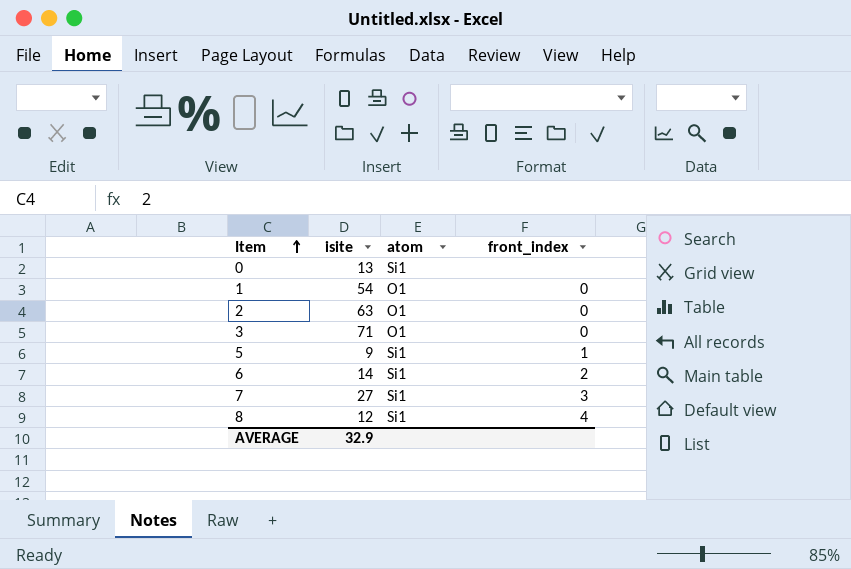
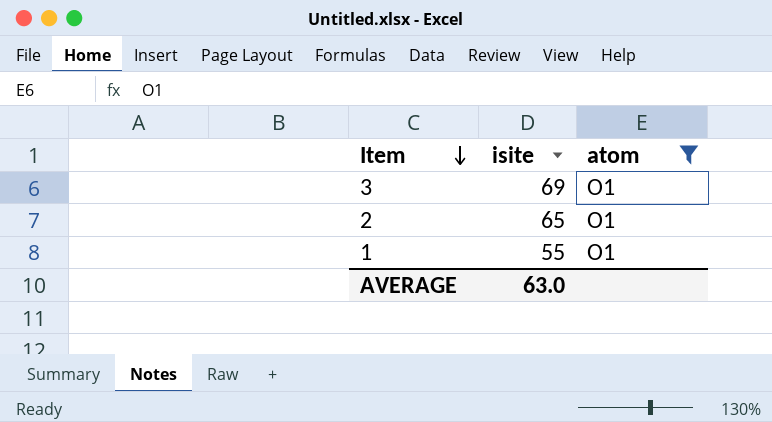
filter: none -> atom = O1
row order: Item ascending -> Item descending
column front_index | position: 4 -> none
3 | isite: 71 -> 69
2 | isite: 63 -> 65
1 | isite: 54 -> 55
AVERAGE | isite: 32.9 -> 63.0

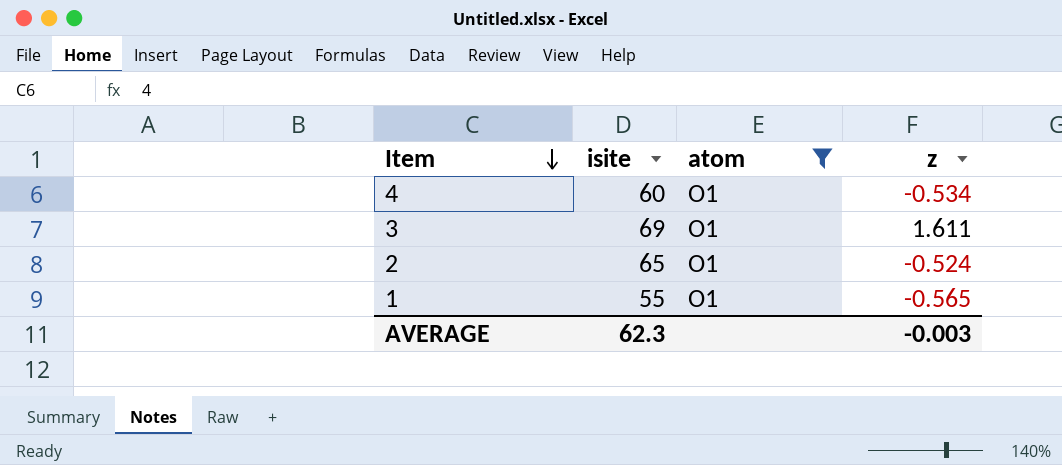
column z | position: none -> 4
row 4: none -> 60 | O1 | -0.534
AVERAGE | isite: 63.0 -> 62.3

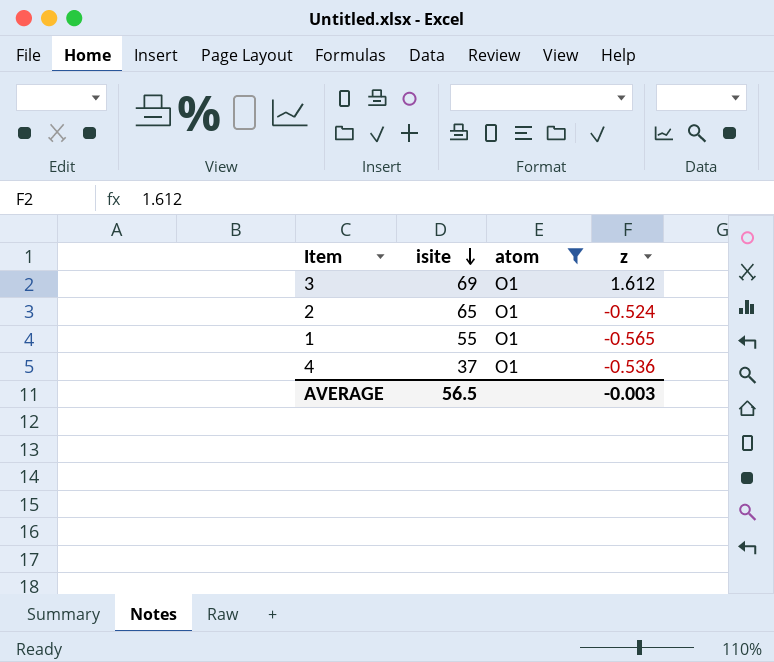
row order: Item descending -> isite descending
3 | z: 1.611 -> 1.612
4 | isite: 60 -> 37
4 | z: -0.534 -> -0.536
AVERAGE | isite: 62.3 -> 56.5

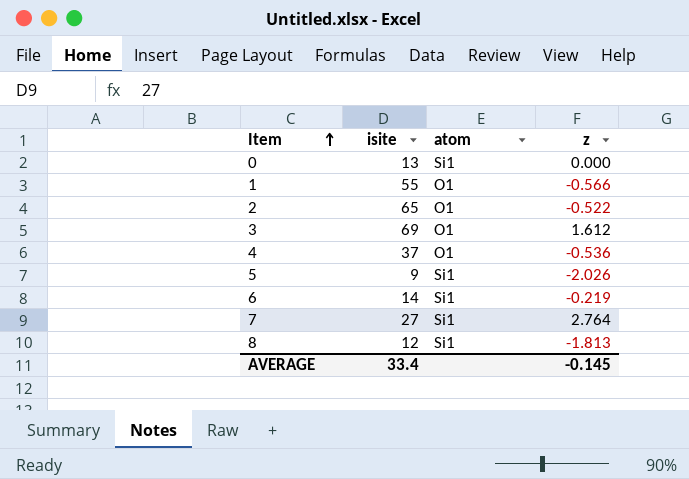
filter: atom = O1 -> none
row order: isite descending -> Item ascending
1 | z: -0.565 -> -0.566
2 | z: -0.524 -> -0.522
AVERAGE | isite: 56.5 -> 33.4
AVERAGE | z: -0.003 -> -0.145

